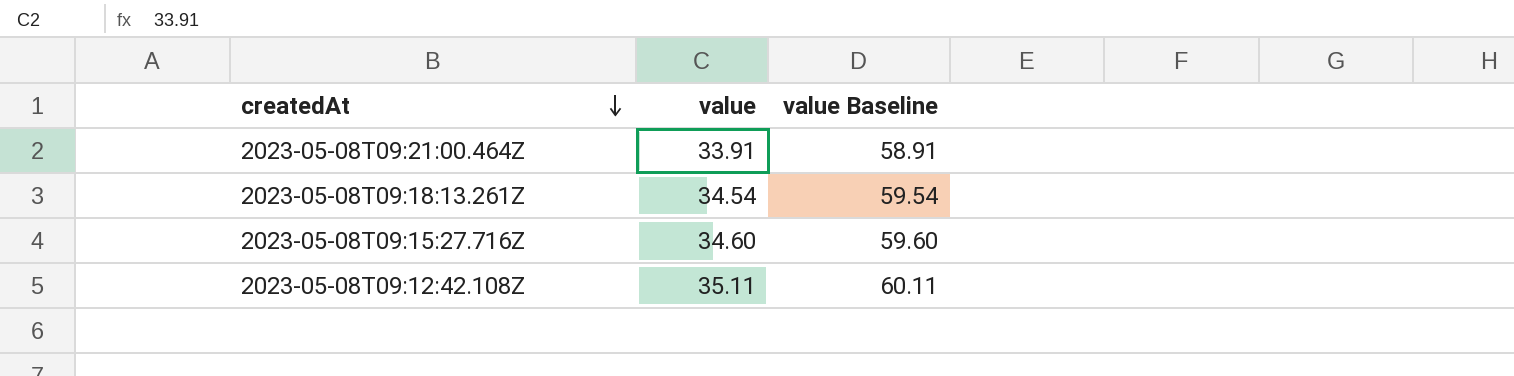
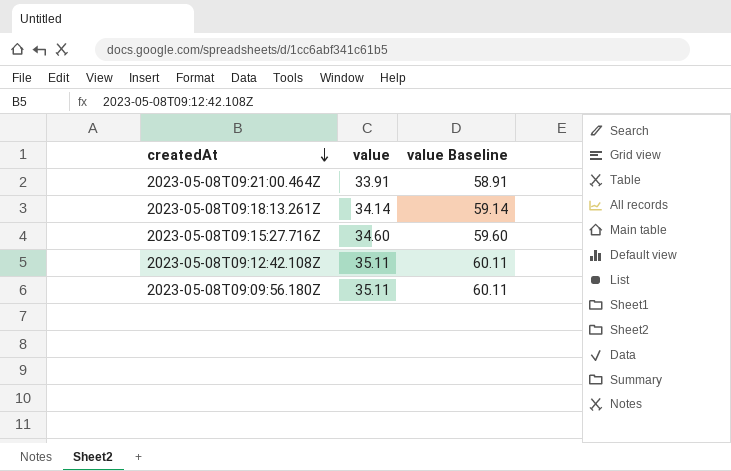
2023-05-08T09:18:13.261Z | value: 34.54 -> 34.14
2023-05-08T09:18:13.261Z | value Baseline: 59.54 -> 59.14
row 2023-05-08T09:09:56.180Z: none -> 35.11 | 60.11

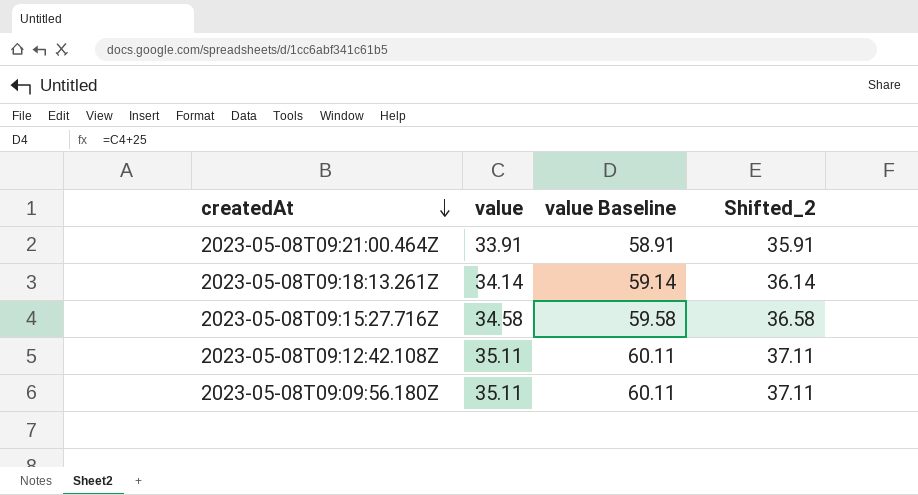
column Shifted_2 | formula: none -> [value] + 2
2023-05-08T09:15:27.716Z | value: 34.60 -> 34.58
2023-05-08T09:15:27.716Z | value Baseline: 59.60 -> 59.58

